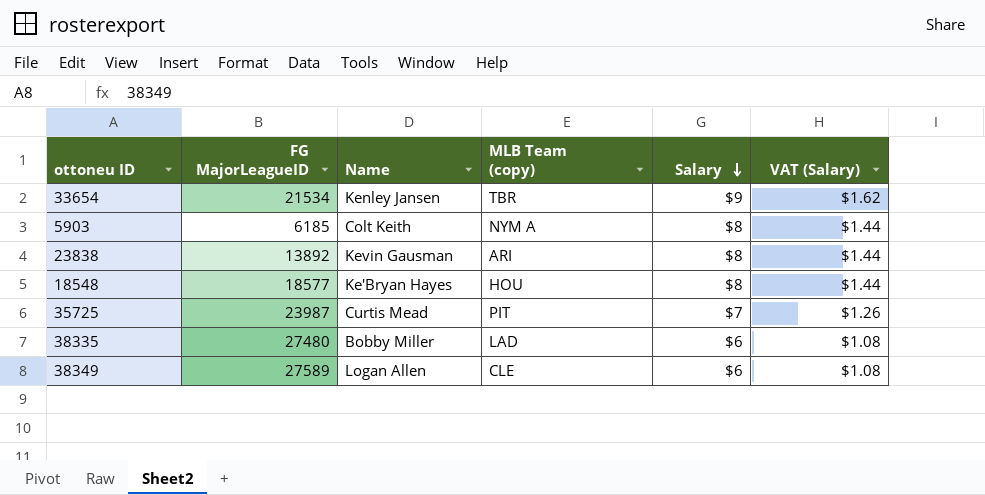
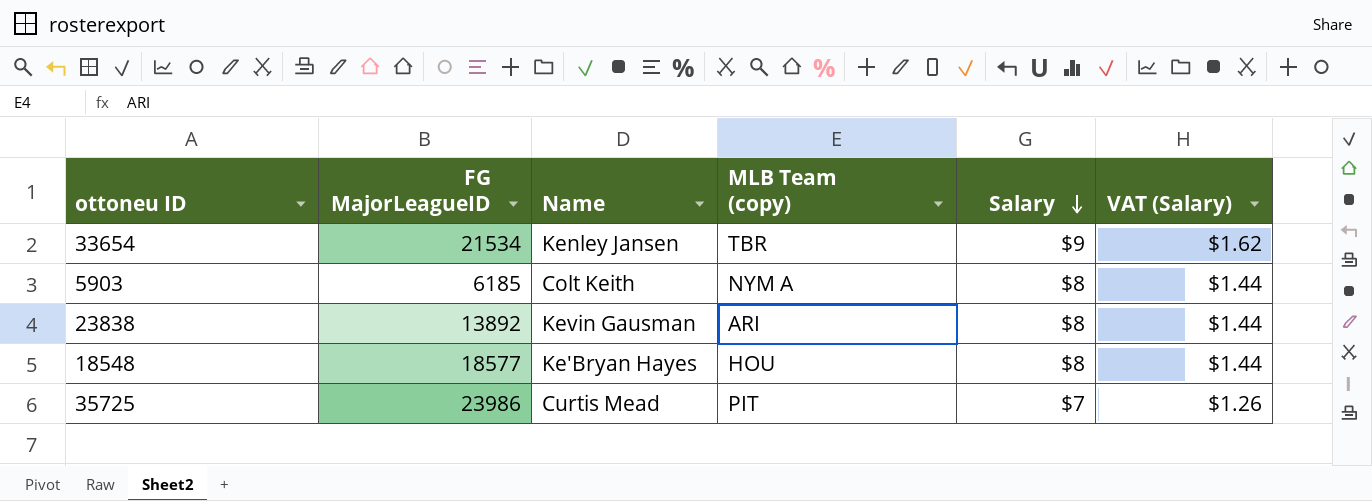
row 38335: 27480 | Bobby Miller | LAD | $6 | $1.08 -> none
row 38349: 27589 | Logan Allen | CLE | $6 | $1.08 -> none
35725 | FG MajorLeagueID: 23987 -> 23986

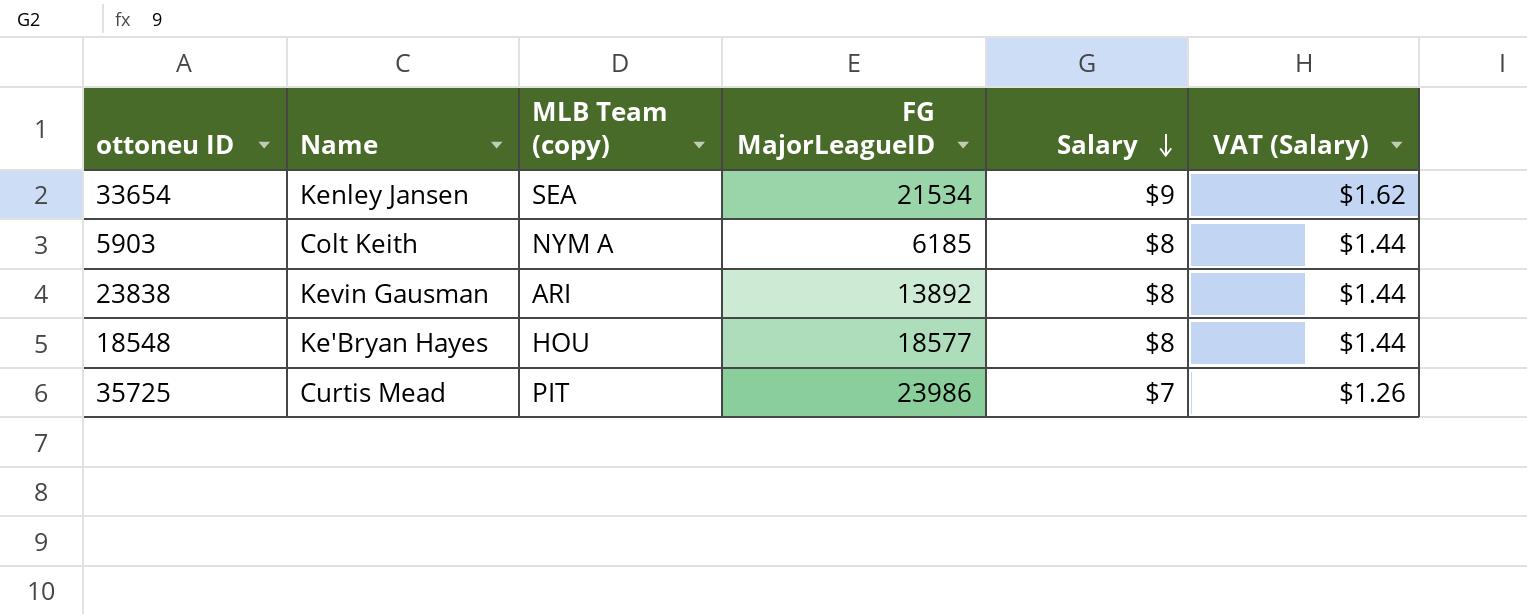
column FG MajorLeagueID | position: 2 -> 4
33654 | MLB Team (copy): TBR -> SEA

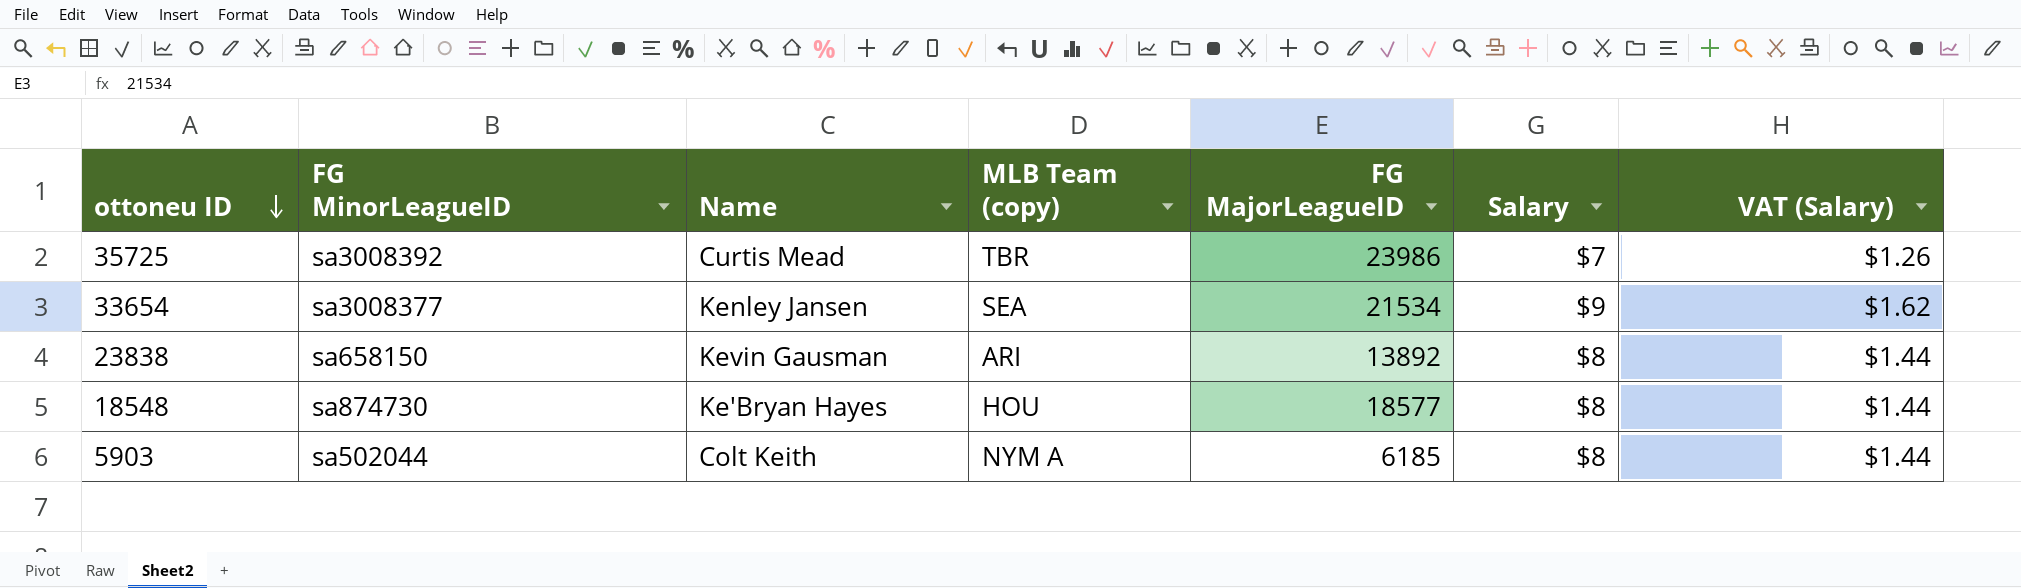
row order: Salary descending -> ottoneu ID descending
column FG MinorLeagueID | position: none -> 2
35725 | MLB Team (copy): PIT -> TBR

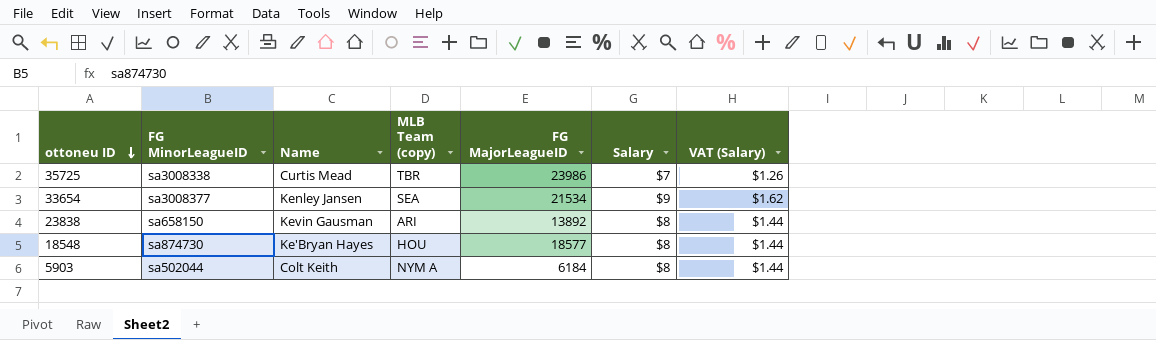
35725 | FG MinorLeagueID: sa3008392 -> sa3008338
5903 | FG MajorLeagueID: 6185 -> 6184

